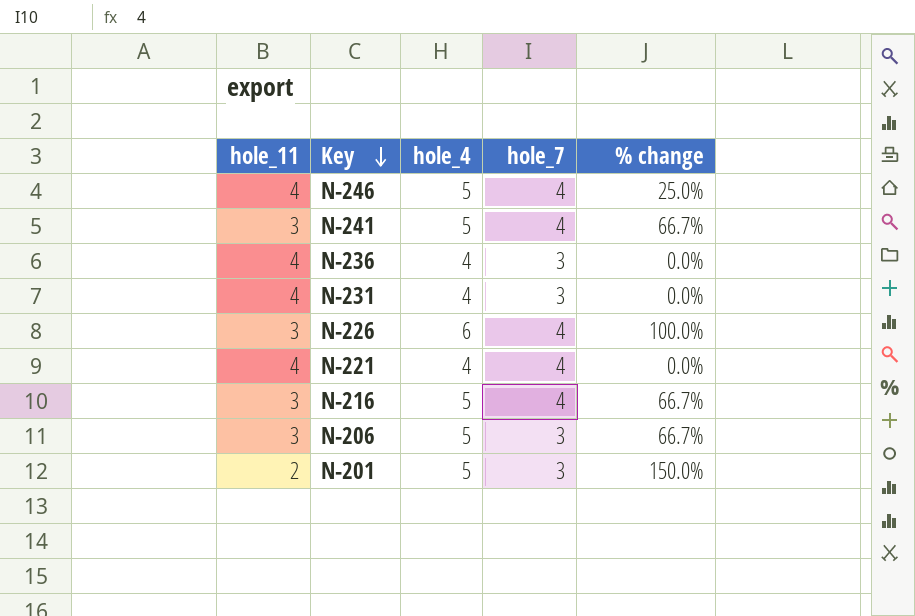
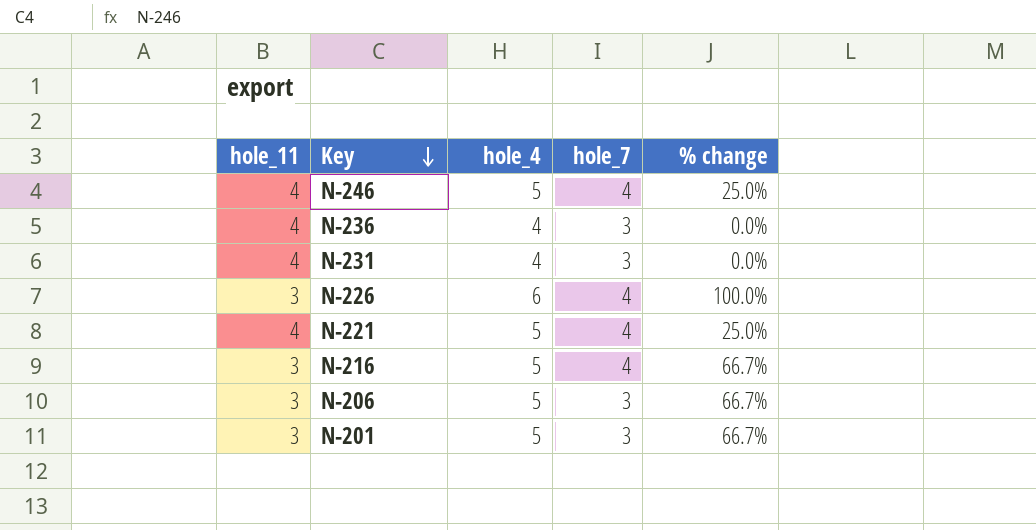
row N-241: 3 | 5 | 4 | 66.7% -> none
N-221 | hole_4: 4 -> 5
N-221 | % change: 0.0% -> 25.0%
N-201 | hole_11: 2 -> 3
N-201 | % change: 150.0% -> 66.7%

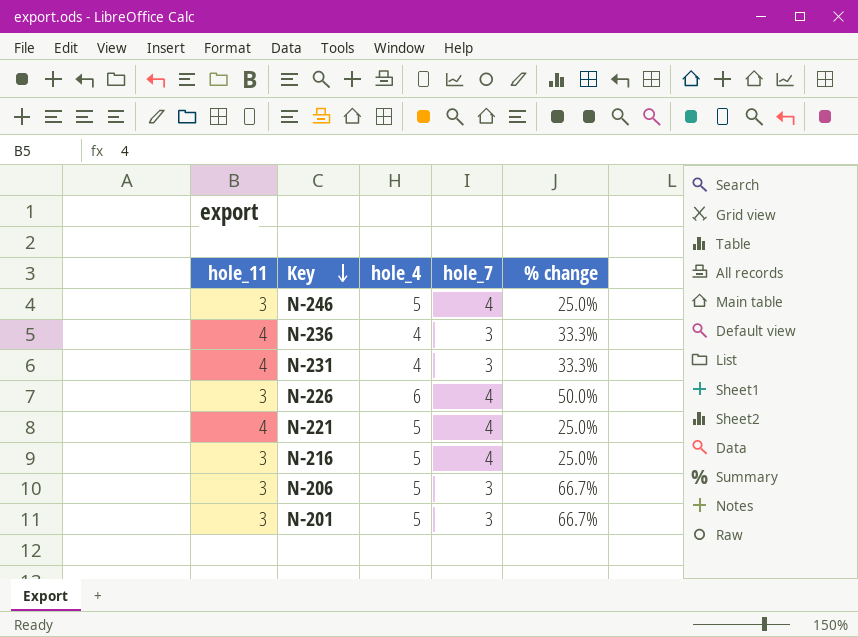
column % change | formula: ([hole_4] - [hole_11]) / [hole_11] -> ([hole_4] - [hole_7]) / [hole_7]
N-246 | hole_11: 4 -> 3

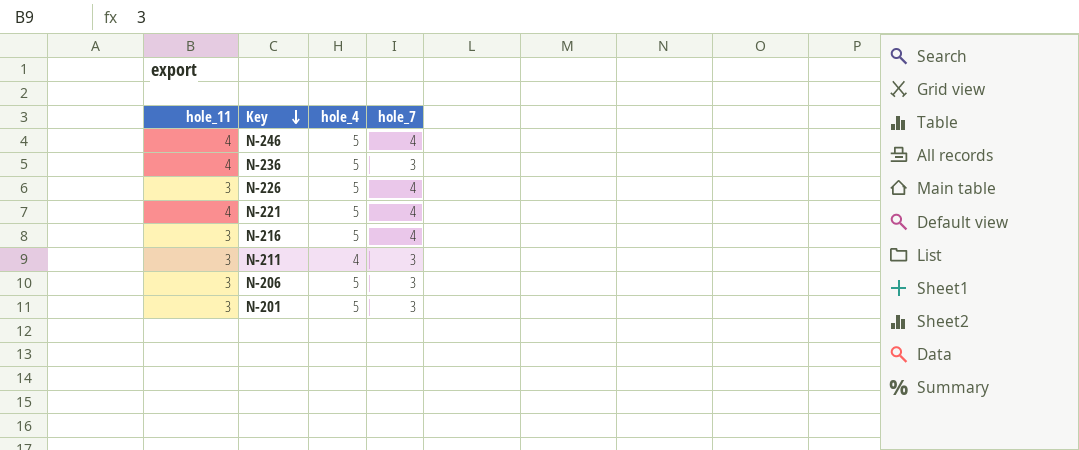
column % change | formula: ([hole_4] - [hole_7]) / [hole_7] -> none
row N-231: 4 | 4 | 3 | 33.3% -> none
N-246 | hole_11: 3 -> 4
N-236 | hole_4: 4 -> 5
N-226 | hole_4: 6 -> 5
row N-211: none -> 3 | 4 | 3

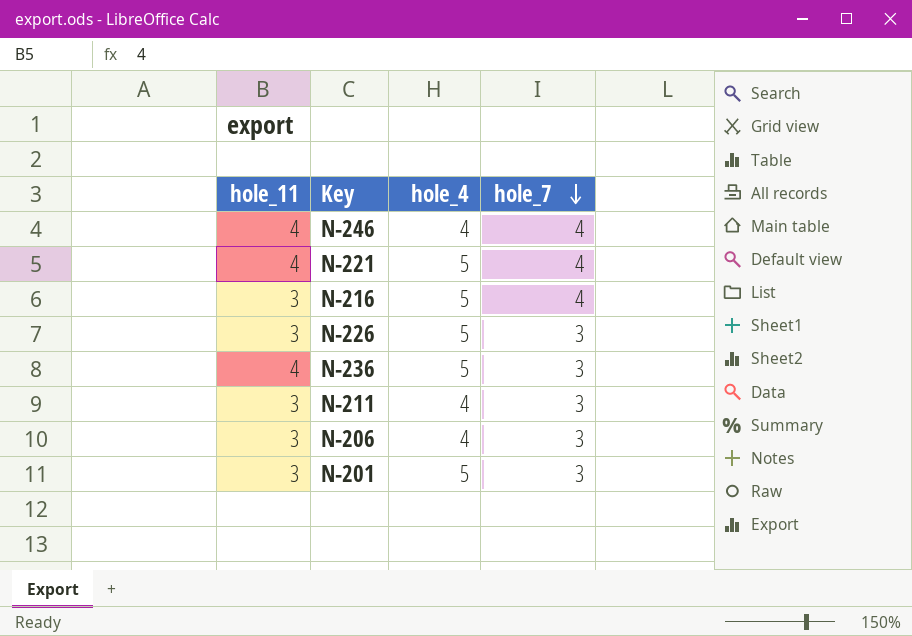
row order: Key descending -> hole_7 descending
N-246 | hole_4: 5 -> 4
N-226 | hole_7: 4 -> 3
N-206 | hole_4: 5 -> 4

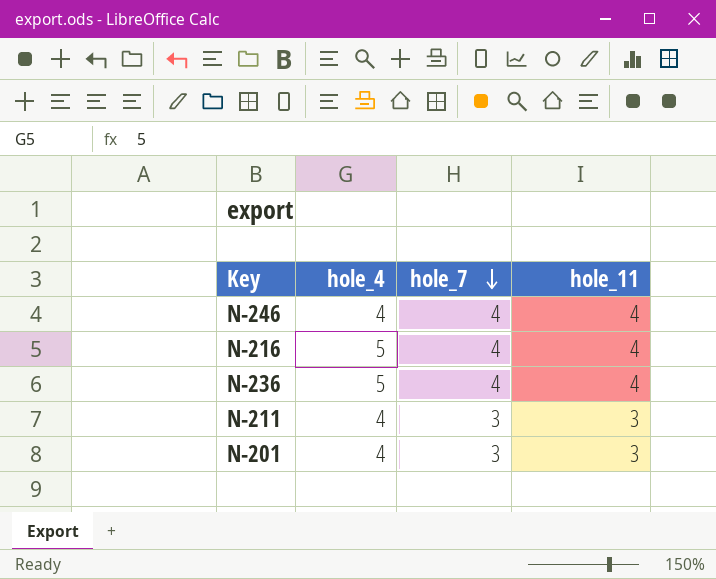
column hole_11 | position: 1 -> 4
row N-221: 4 | 5 | 4 -> none
row N-226: 3 | 5 | 3 -> none
row N-206: 3 | 4 | 3 -> none
N-216 | hole_11: 3 -> 4
N-236 | hole_7: 3 -> 4
N-201 | hole_4: 5 -> 4

